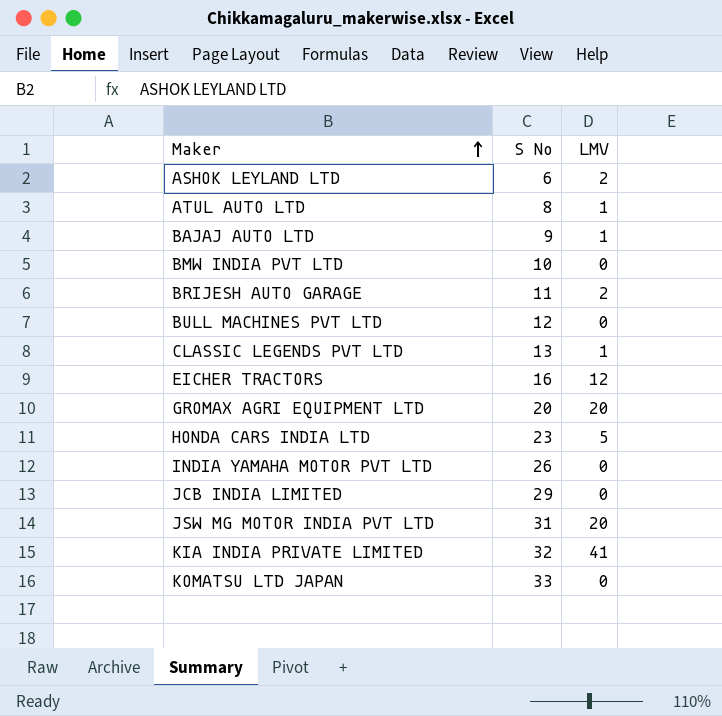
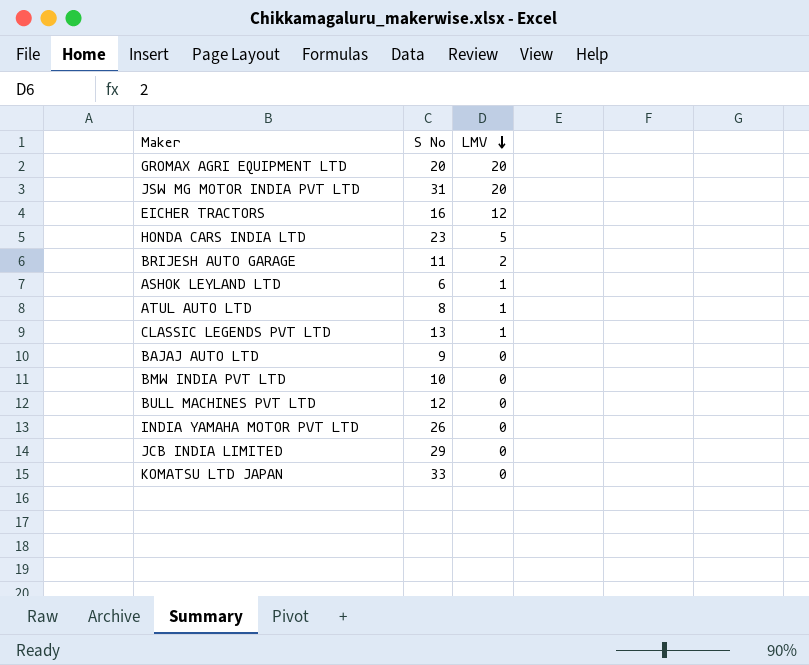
row order: Maker ascending -> LMV descending
row KIA INDIA PRIVATE LIMITED: 32 | 41 -> none
ASHOK LEYLAND LTD | LMV: 2 -> 1
BAJAJ AUTO LTD | LMV: 1 -> 0

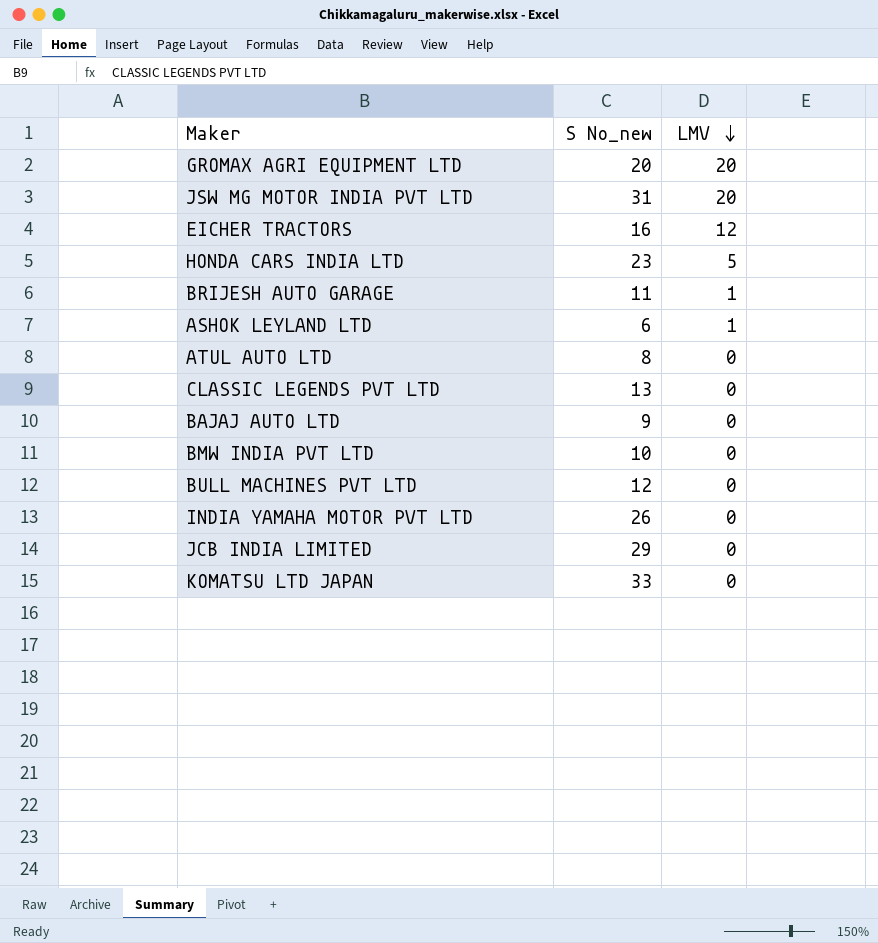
column name: S No -> S No_new
BRIJESH AUTO GARAGE | LMV: 2 -> 1
ATUL AUTO LTD | LMV: 1 -> 0
CLASSIC LEGENDS PVT LTD | LMV: 1 -> 0

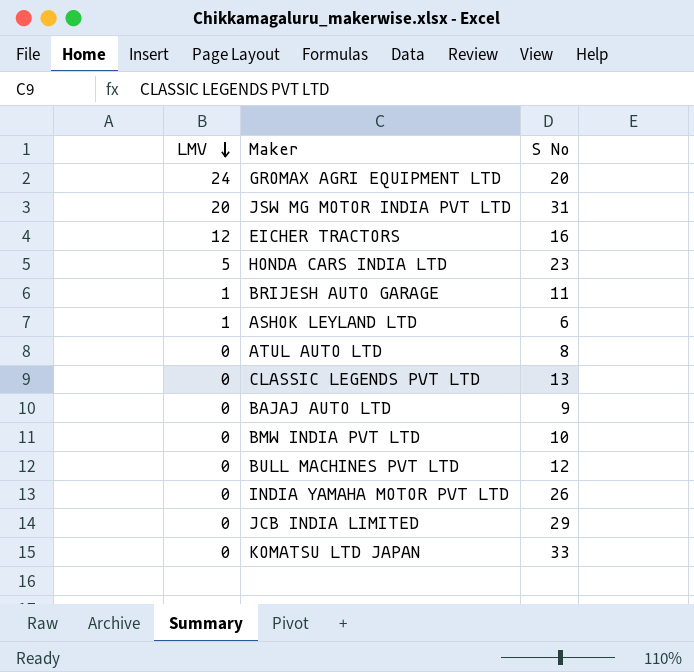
column LMV | position: 3 -> 1
column name: S No_new -> S No
GROMAX AGRI EQUIPMENT LTD | LMV: 20 -> 24

